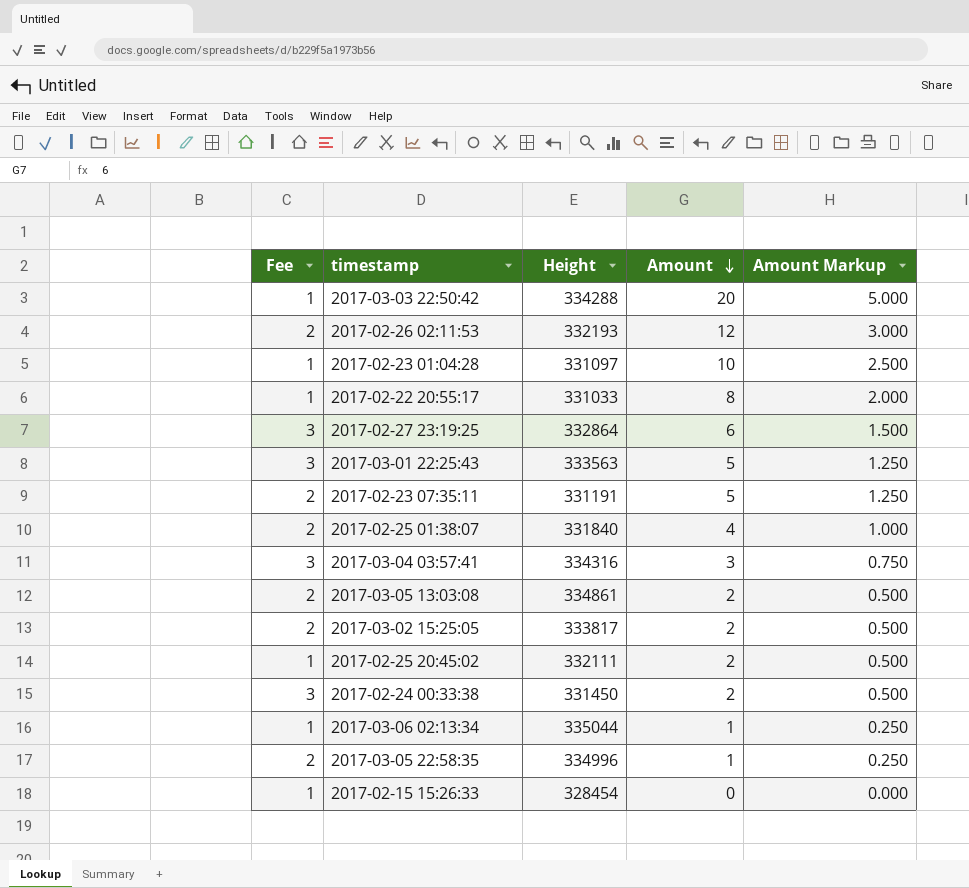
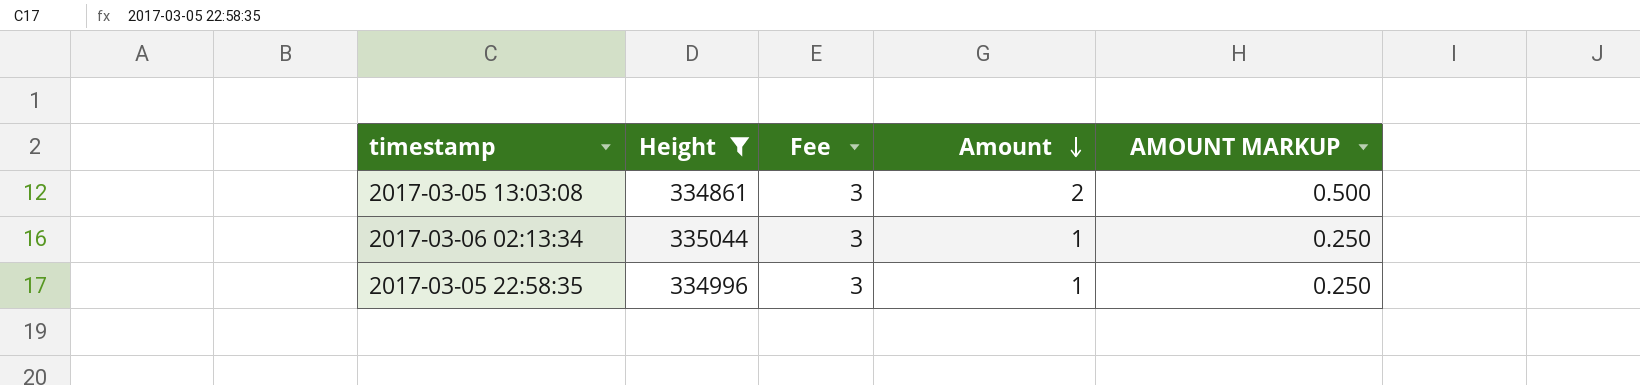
filter: none -> Height >= 334861
column Fee | position: 1 -> 3
column name: Amount Markup -> AMOUNT MARKUP
2017-03-05 13:03:08 | Fee: 2 -> 3
2017-03-06 02:13:34 | Fee: 1 -> 3
2017-03-05 22:58:35 | Fee: 2 -> 3

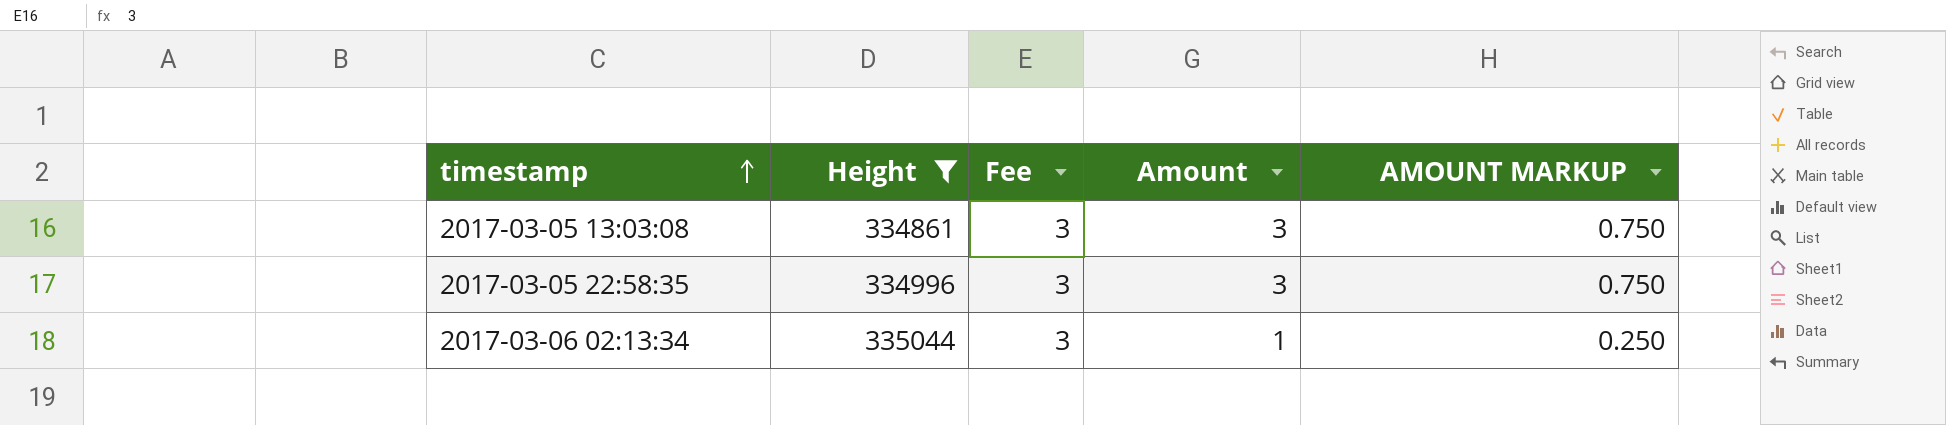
row order: Amount descending -> timestamp ascending
2017-03-05 13:03:08 | Amount: 2 -> 3
2017-03-05 13:03:08 | AMOUNT MARKUP: 0.500 -> 0.750
2017-03-05 22:58:35 | Amount: 1 -> 3
2017-03-05 22:58:35 | AMOUNT MARKUP: 0.250 -> 0.750

